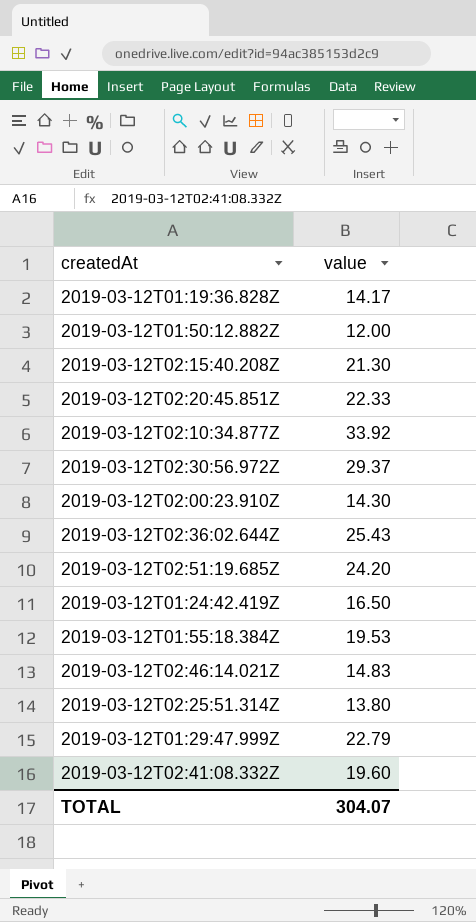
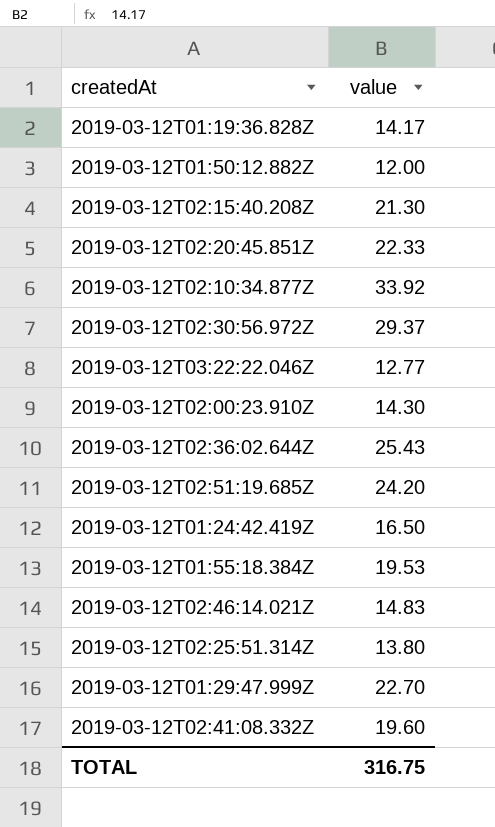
row 2019-03-12T03:22:22.046Z: none -> 12.77
2019-03-12T01:29:47.999Z | value: 22.79 -> 22.70
TOTAL | value: 304.07 -> 316.75

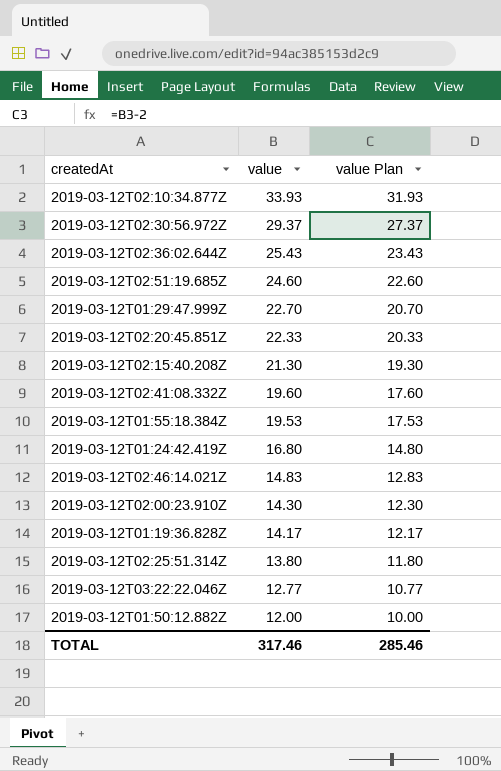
row order: none -> value descending
column value Plan | formula: none -> [value] - 2
2019-03-12T02:10:34.877Z | value: 33.92 -> 33.93
2019-03-12T02:51:19.685Z | value: 24.20 -> 24.60
2019-03-12T01:24:42.419Z | value: 16.50 -> 16.80
TOTAL | value: 316.75 -> 317.46

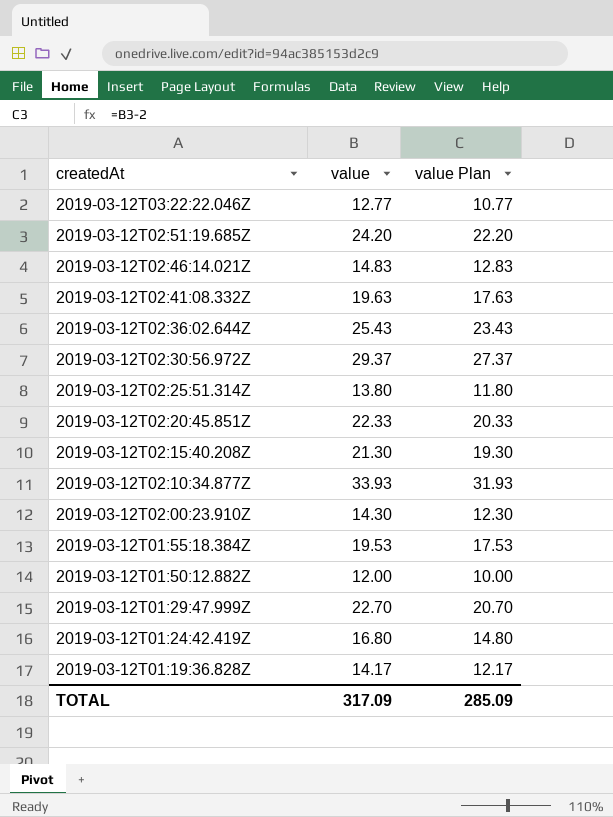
row order: value descending -> createdAt descending
2019-03-12T02:51:19.685Z | value: 24.60 -> 24.20
2019-03-12T02:51:19.685Z | value Plan: 22.60 -> 22.20
2019-03-12T02:41:08.332Z | value: 19.60 -> 19.63
2019-03-12T02:41:08.332Z | value Plan: 17.60 -> 17.63
TOTAL | value: 317.46 -> 317.09
TOTAL | value Plan: 285.46 -> 285.09

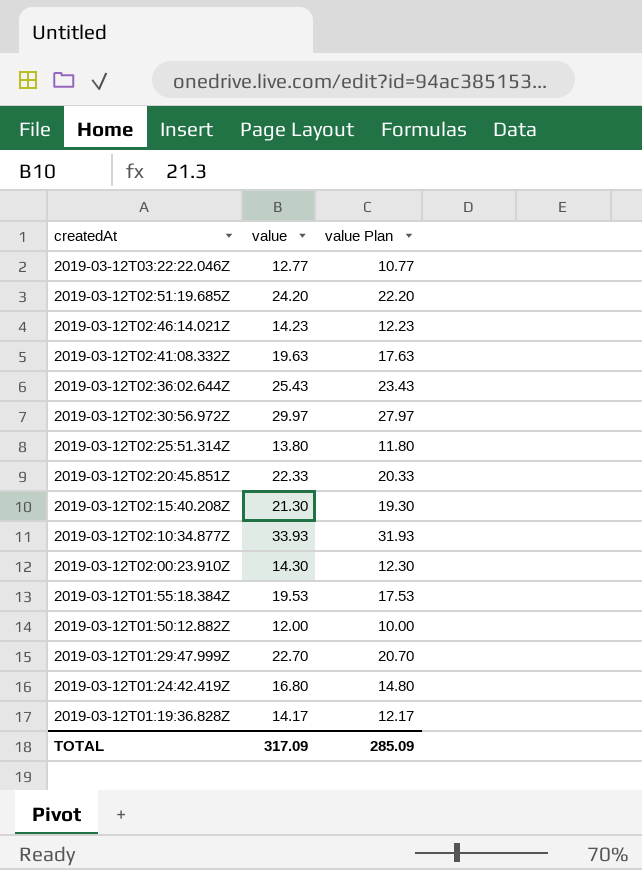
2019-03-12T02:46:14.021Z | value: 14.83 -> 14.23
2019-03-12T02:46:14.021Z | value Plan: 12.83 -> 12.23
2019-03-12T02:30:56.972Z | value: 29.37 -> 29.97
2019-03-12T02:30:56.972Z | value Plan: 27.37 -> 27.97

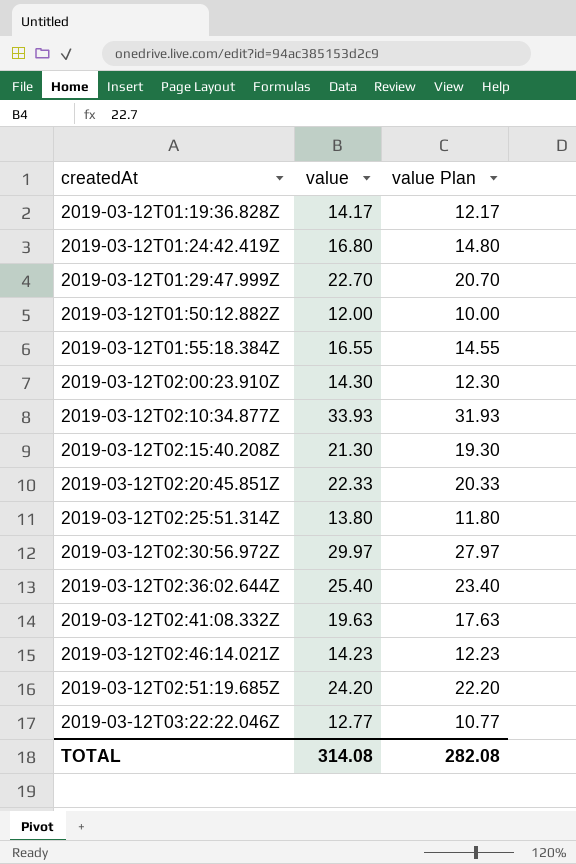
row order: createdAt descending -> createdAt ascending
2019-03-12T01:55:18.384Z | value: 19.53 -> 16.55
2019-03-12T01:55:18.384Z | value Plan: 17.53 -> 14.55
2019-03-12T02:36:02.644Z | value: 25.43 -> 25.40
2019-03-12T02:36:02.644Z | value Plan: 23.43 -> 23.40
TOTAL | value: 317.09 -> 314.08
TOTAL | value Plan: 285.09 -> 282.08

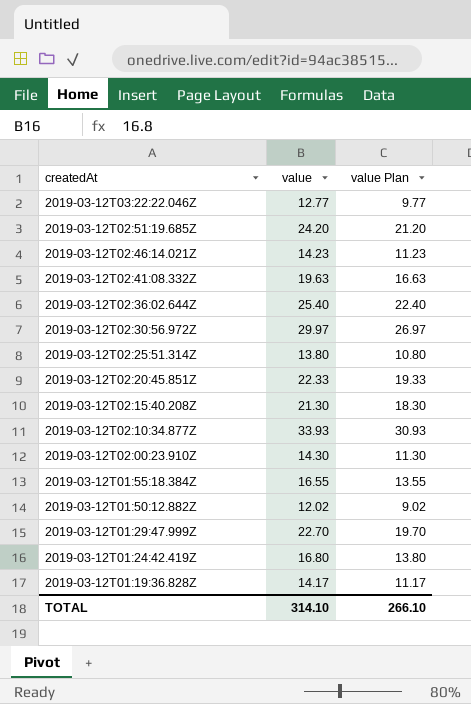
row order: createdAt ascending -> createdAt descending
column value Plan | formula: [value] - 2 -> [value] - 3
2019-03-12T01:50:12.882Z | value: 12.00 -> 12.02
TOTAL | value: 314.08 -> 314.10
TOTAL | value Plan: 282.08 -> 266.10

